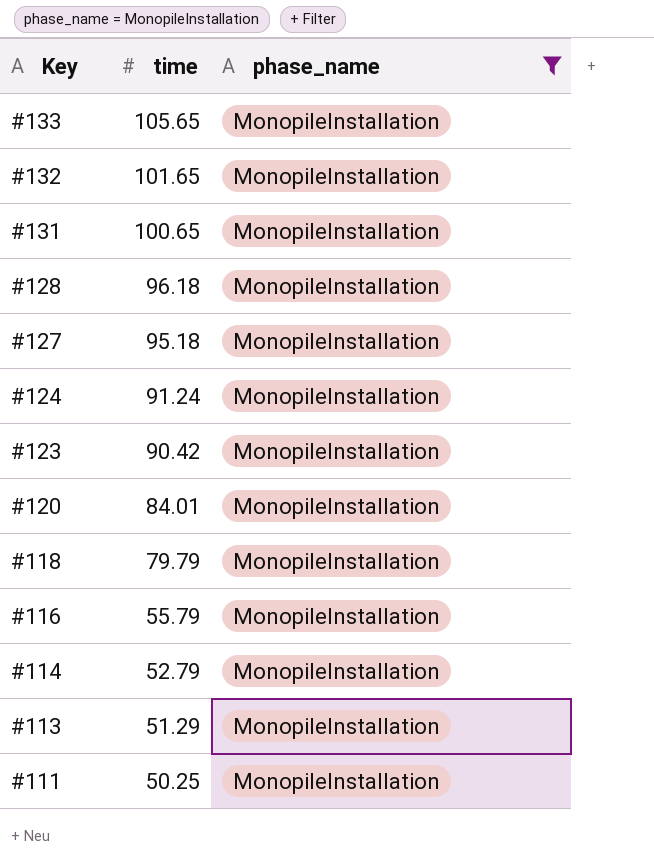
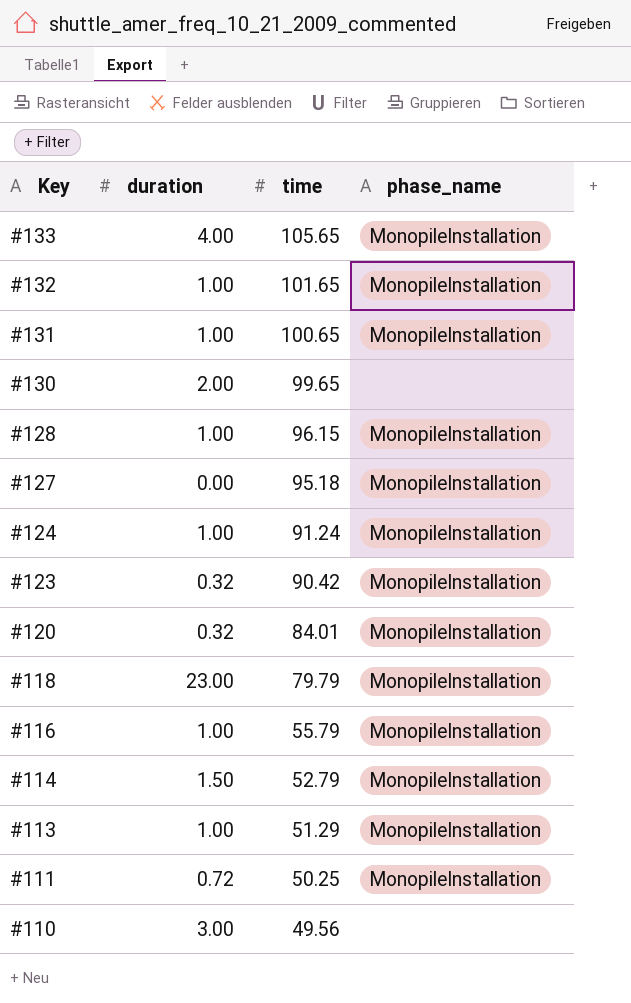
filter: phase_name = MonopileInstallation -> none
column duration | position: none -> 2
#128 | time: 96.18 -> 96.15

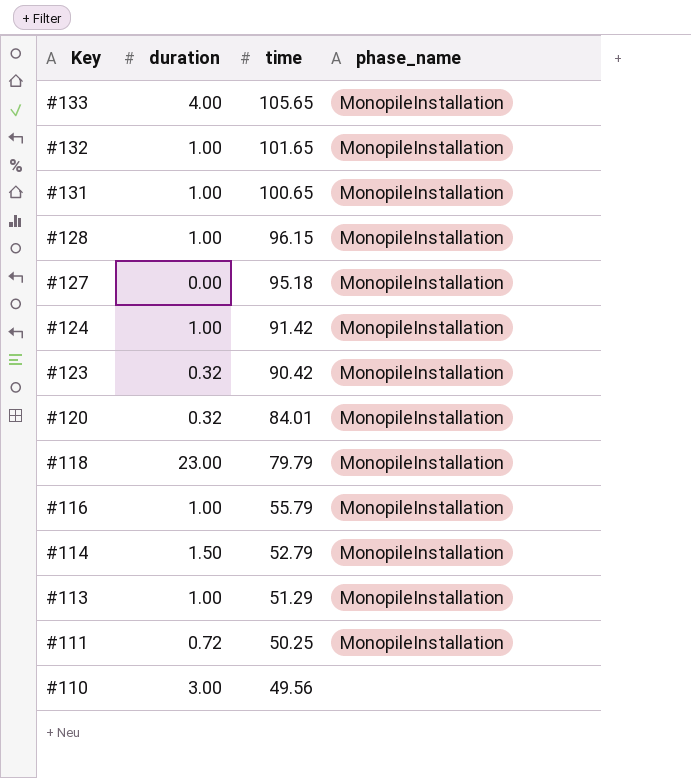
row #130: 2.00 | 99.65 | none -> none
#124 | time: 91.24 -> 91.42

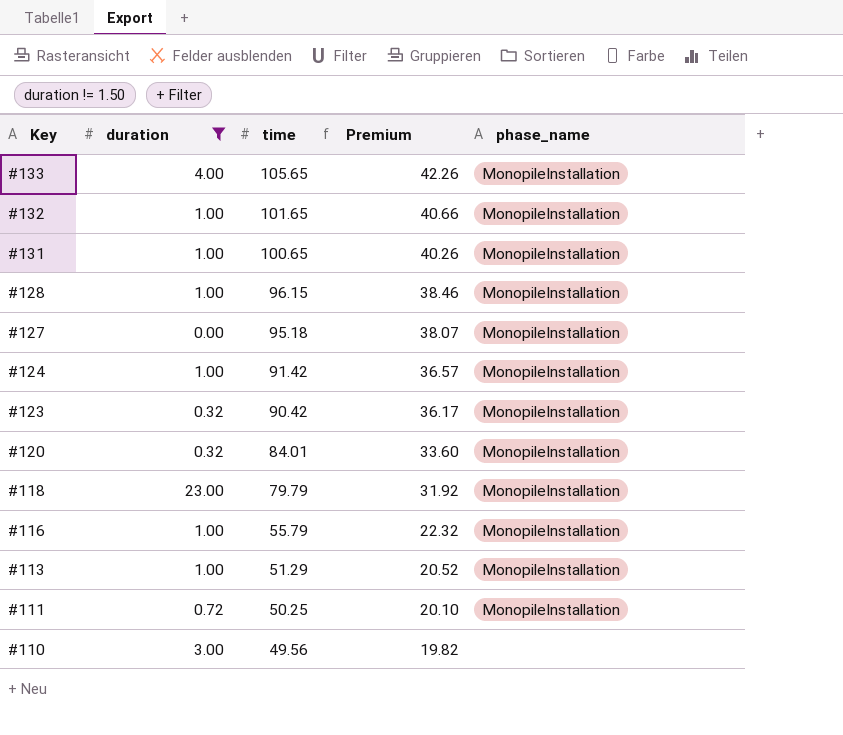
filter: none -> duration != 1.50
column Premium | formula: none -> [time] * 0.4

